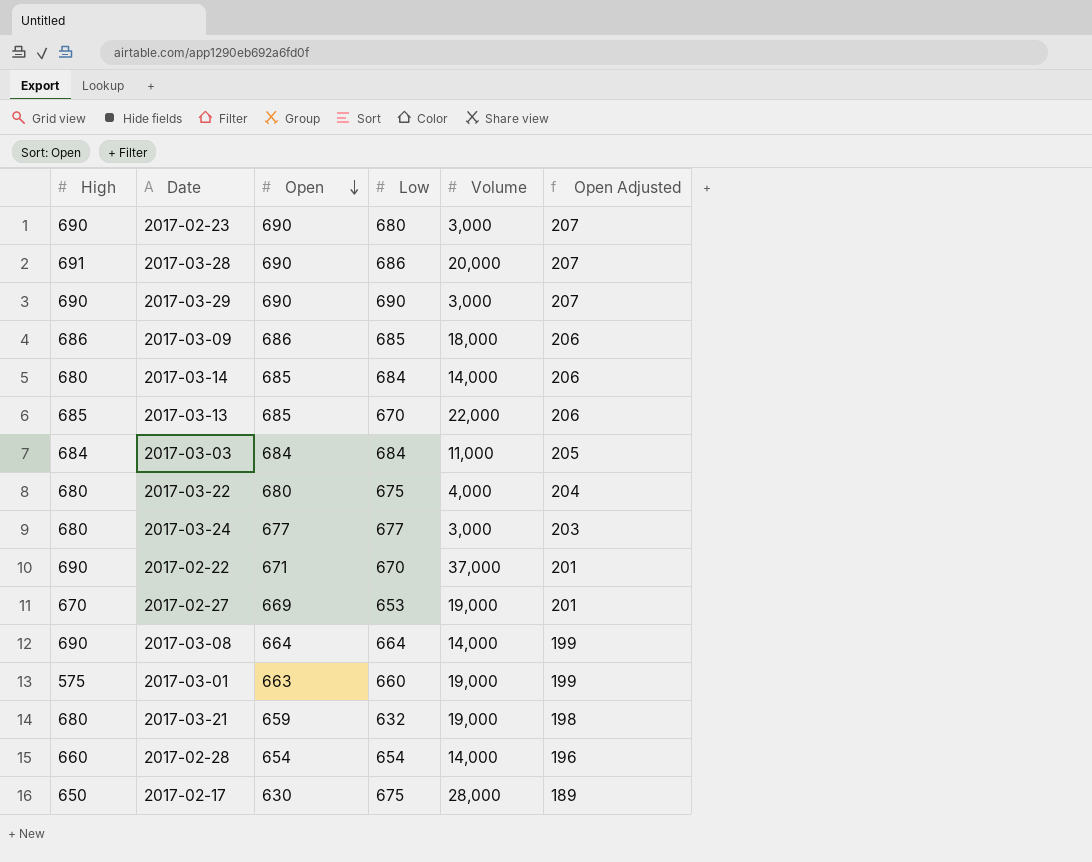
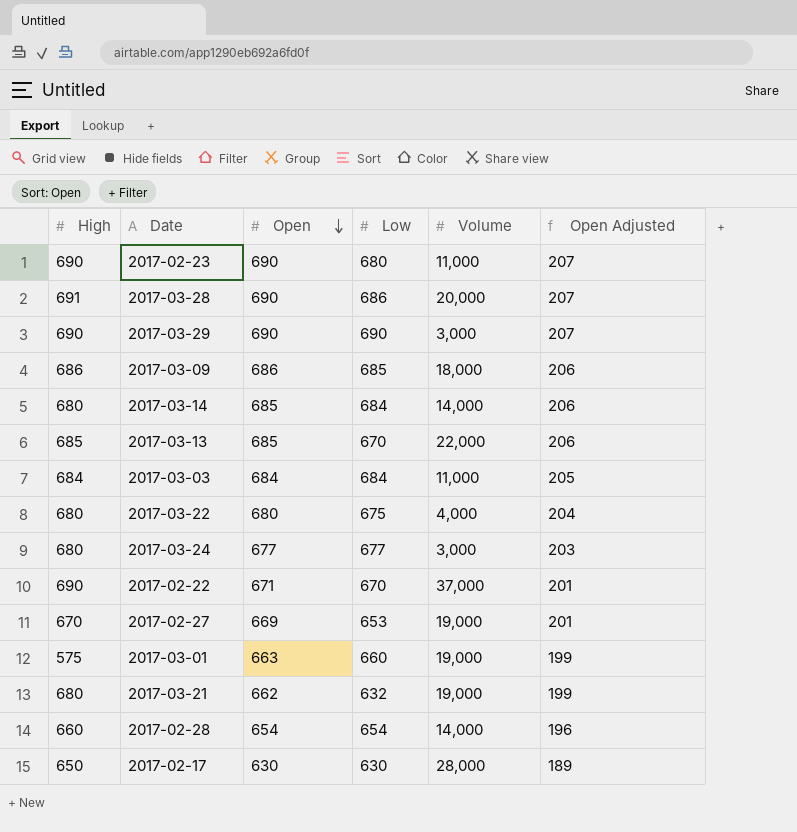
row 2017-03-08: 690 | 664 | 664 | 14,000 | 199 -> none
2017-02-23 | Volume: 3,000 -> 11,000
2017-03-21 | Open: 659 -> 662
2017-03-21 | Open Adjusted: 198 -> 199
2017-02-17 | Low: 675 -> 630

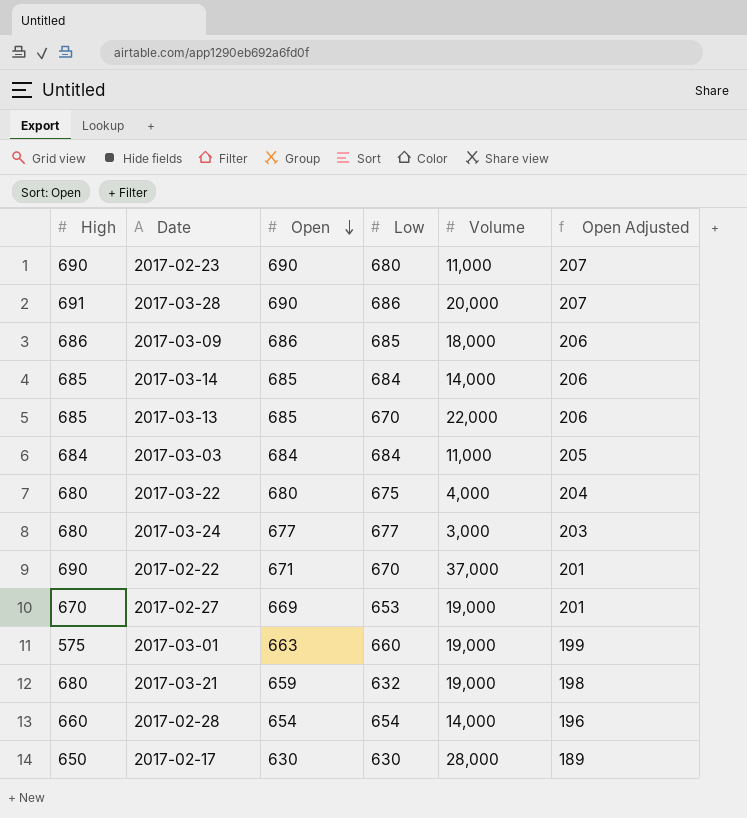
row 2017-03-29: 690 | 690 | 690 | 3,000 | 207 -> none
2017-03-14 | High: 680 -> 685
2017-03-21 | Open: 662 -> 659
2017-03-21 | Open Adjusted: 199 -> 198

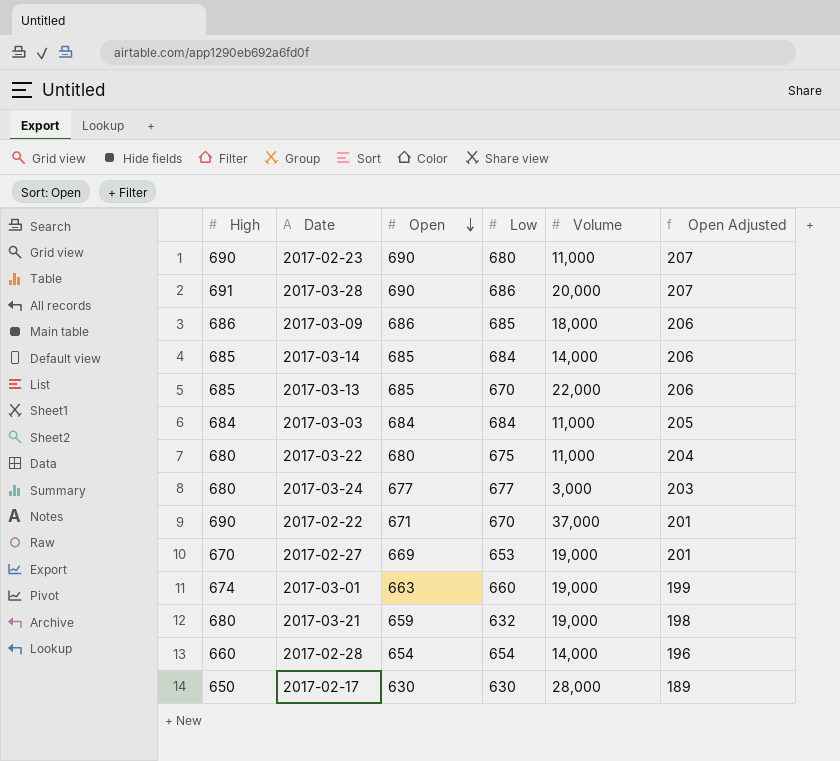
2017-03-22 | Volume: 4,000 -> 11,000
2017-03-01 | High: 575 -> 674

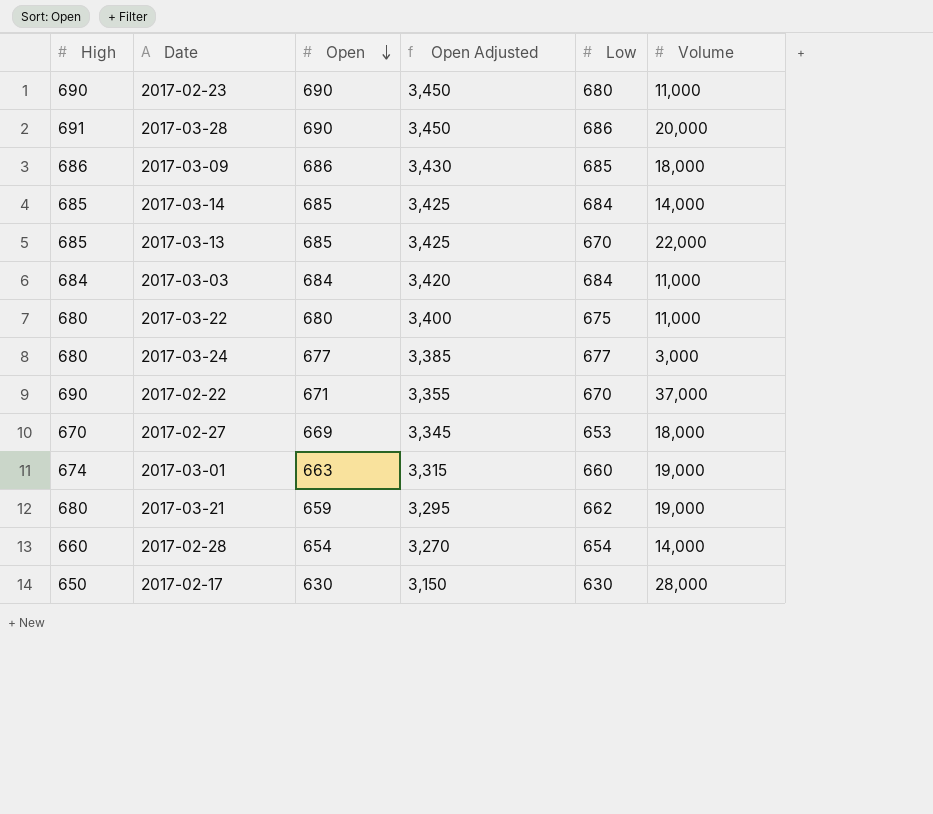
column Open Adjusted | formula: [Open] * 0.3 -> [Open] * 5
column Open Adjusted | position: 6 -> 4
2017-02-27 | Volume: 19,000 -> 18,000
2017-03-21 | Low: 632 -> 662

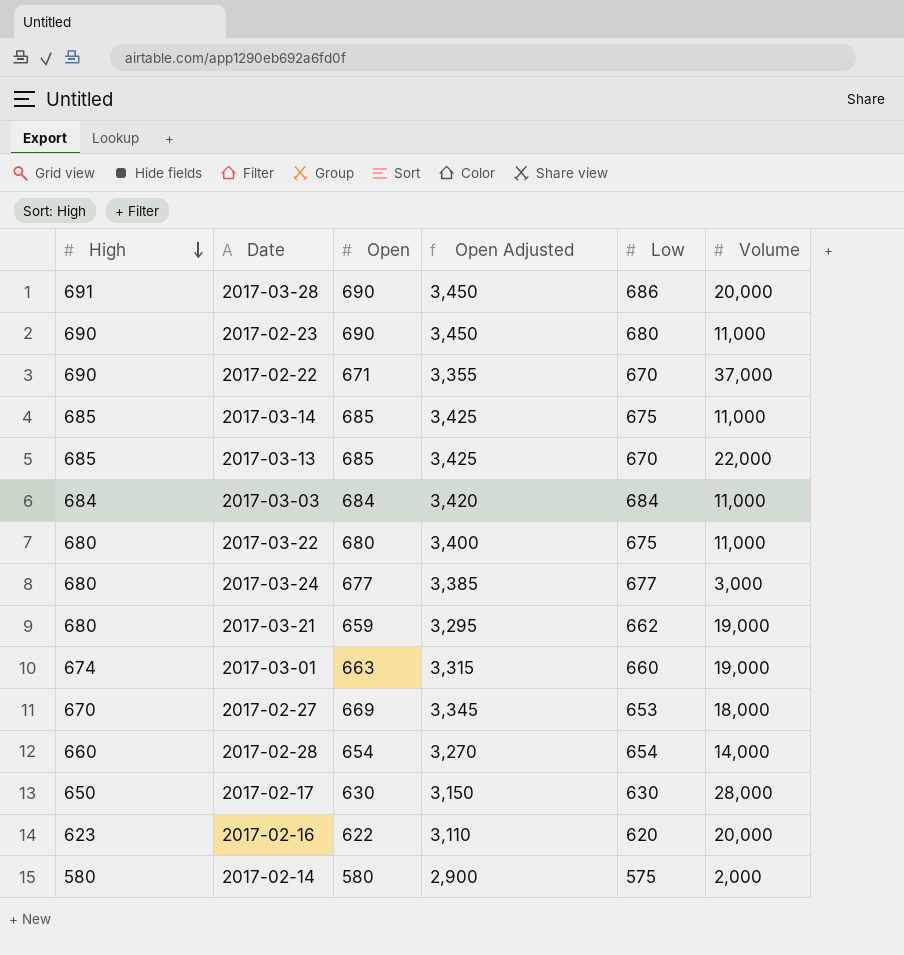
row order: Open descending -> High descending
row 2017-03-09: 686 | 686 | 3,430 | 685 | 18,000 -> none
2017-03-14 | Low: 684 -> 675
2017-03-14 | Volume: 14,000 -> 11,000
row 2017-02-16: none -> 623 | 622 | 3,110 | 620 | 20,000
row 2017-02-14: none -> 580 | 580 | 2,900 | 575 | 2,000

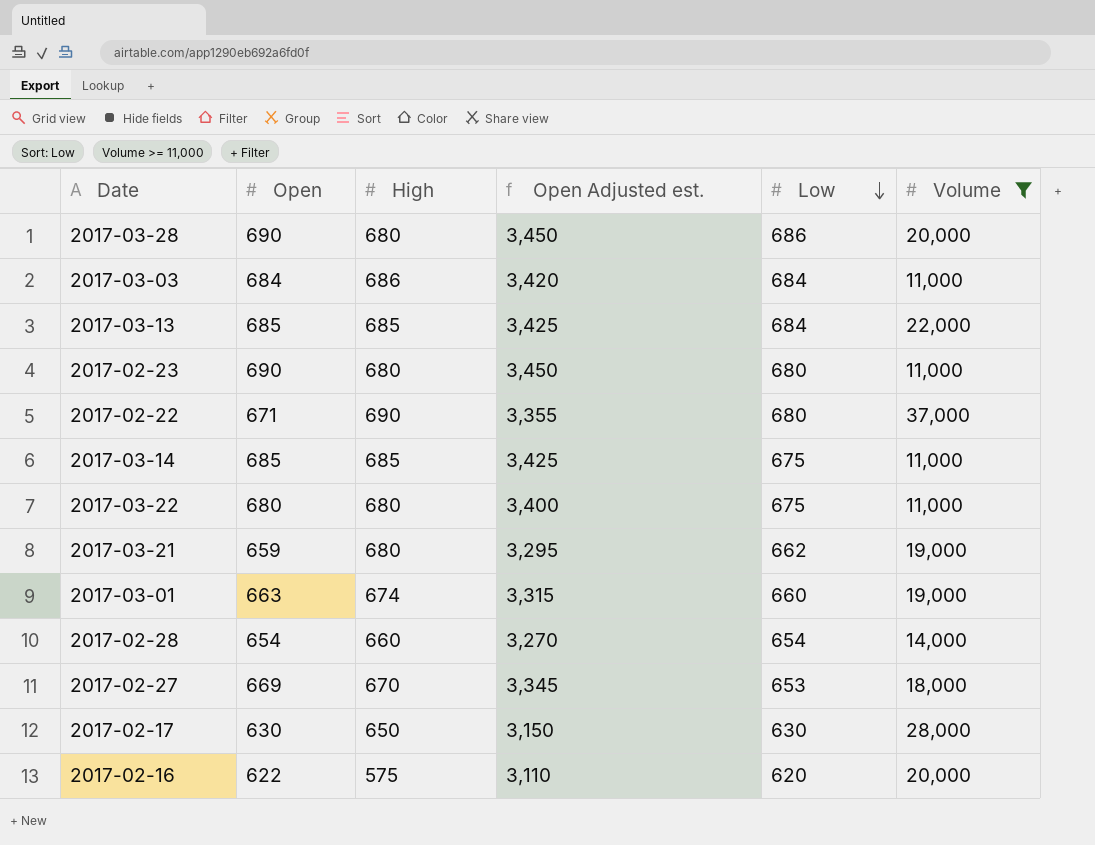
filter: none -> Volume >= 11,000
row order: High descending -> Low descending
column High | position: 1 -> 3
column name: Open Adjusted -> Open Adjusted est.
2017-03-28 | High: 691 -> 680
2017-03-03 | High: 684 -> 686
2017-03-13 | Low: 670 -> 684
2017-02-23 | High: 690 -> 680
2017-02-22 | Low: 670 -> 680
2017-02-16 | High: 623 -> 575

